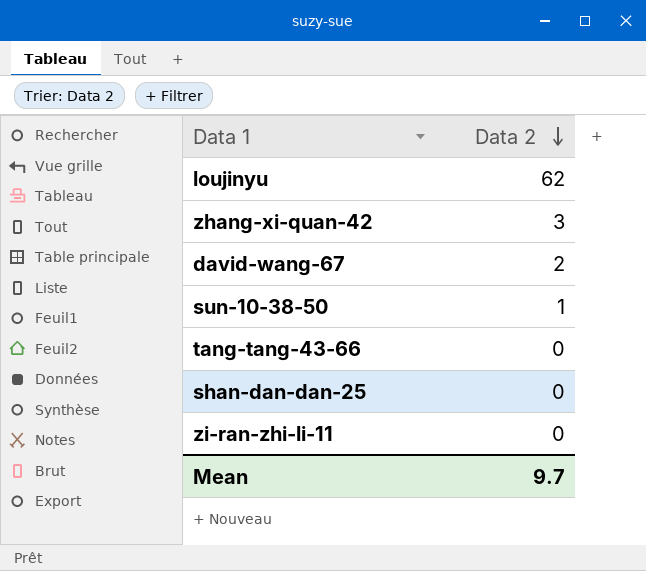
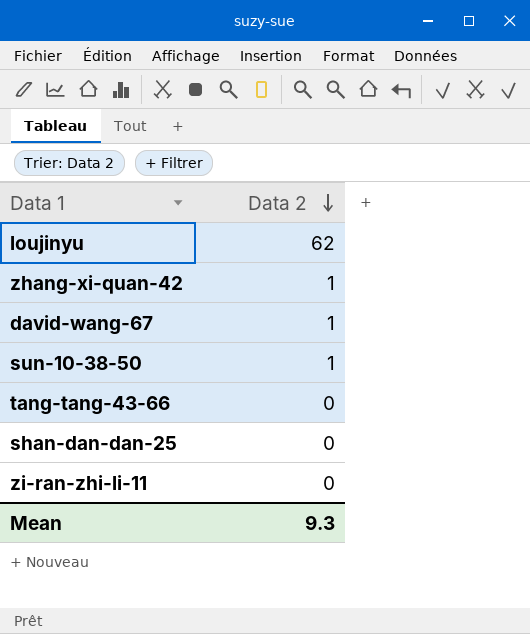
zhang-xi-quan-42 | Data 2: 3 -> 1
david-wang-67 | Data 2: 2 -> 1
Mean | Data 2: 9.7 -> 9.3

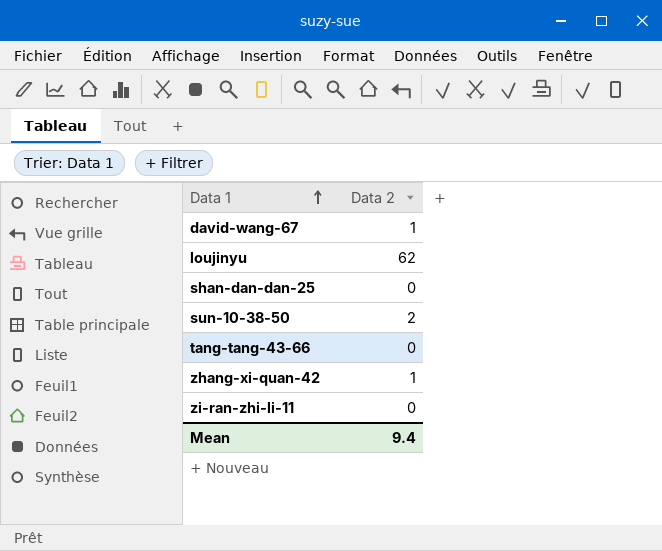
row order: Data 2 descending -> Data 1 ascending
sun-10-38-50 | Data 2: 1 -> 2
Mean | Data 2: 9.3 -> 9.4

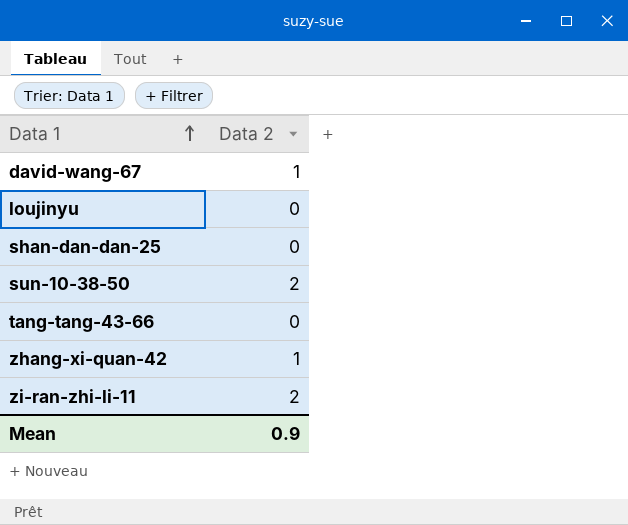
loujinyu | Data 2: 62 -> 0
zi-ran-zhi-li-11 | Data 2: 0 -> 2
Mean | Data 2: 9.4 -> 0.9

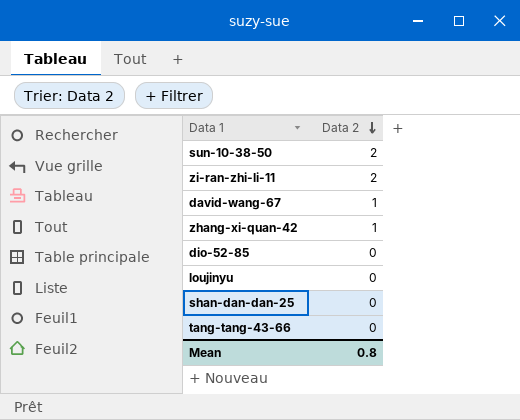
row order: Data 1 ascending -> Data 2 descending
row dio-52-85: none -> 0
Mean | Data 2: 0.9 -> 0.8

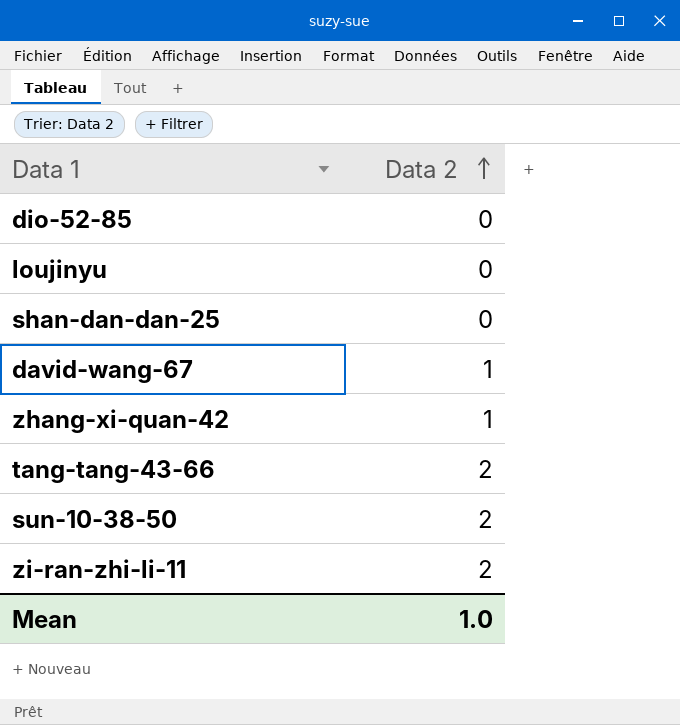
row order: Data 2 descending -> Data 2 ascending
tang-tang-43-66 | Data 2: 0 -> 2
Mean | Data 2: 0.8 -> 1.0

